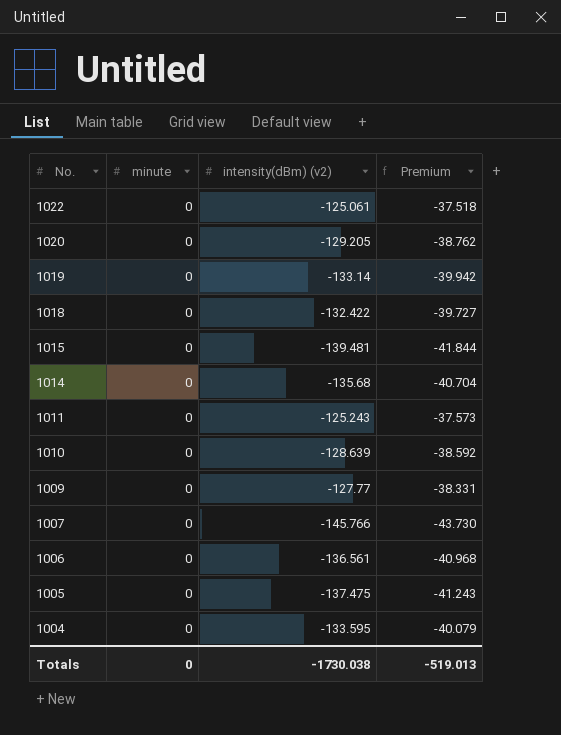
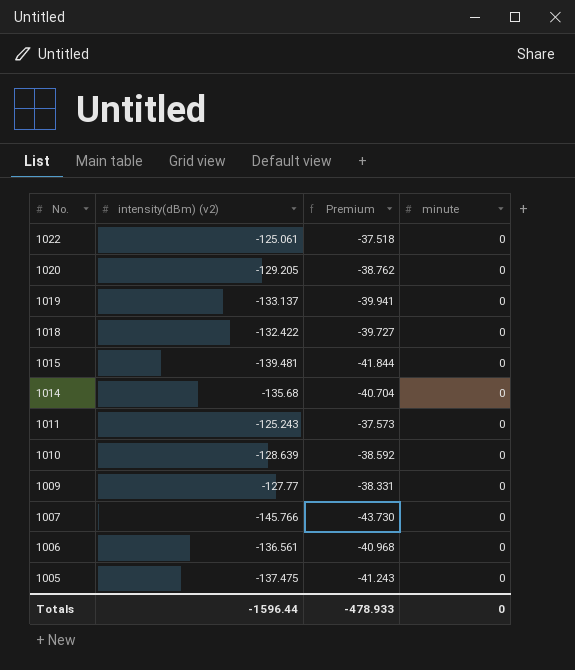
column minute | position: 2 -> 4
row 1004: 0 | -133.595 | -40.079 -> none
1019 | intensity(dBm) (v2): -133.14 -> -133.137
1019 | Premium: -39.942 -> -39.941
Totals | intensity(dBm) (v2): -1730.038 -> -1596.44
Totals | Premium: -519.013 -> -478.933

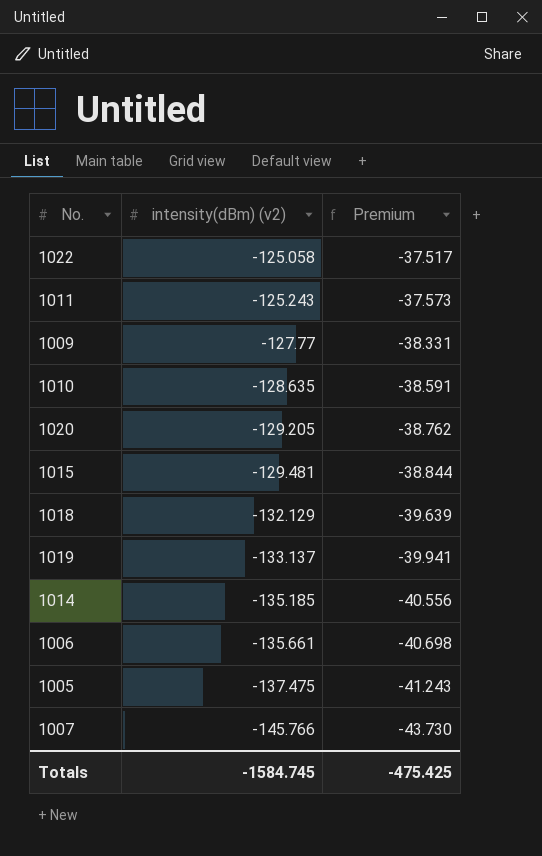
row order: No. descending -> intensity(dBm) (v2) descending
column minute | position: 4 -> none
1022 | intensity(dBm) (v2): -125.061 -> -125.058
1022 | Premium: -37.518 -> -37.517
1010 | intensity(dBm) (v2): -128.639 -> -128.635
1010 | Premium: -38.592 -> -38.591
1015 | intensity(dBm) (v2): -139.481 -> -129.481
1015 | Premium: -41.844 -> -38.844
1018 | intensity(dBm) (v2): -132.422 -> -132.129
1018 | Premium: -39.727 -> -39.639
1014 | intensity(dBm) (v2): -135.68 -> -135.185
1014 | Premium: -40.704 -> -40.556
1006 | intensity(dBm) (v2): -136.561 -> -135.661
1006 | Premium: -40.968 -> -40.698
Totals | intensity(dBm) (v2): -1596.44 -> -1584.745
Totals | Premium: -478.933 -> -475.425

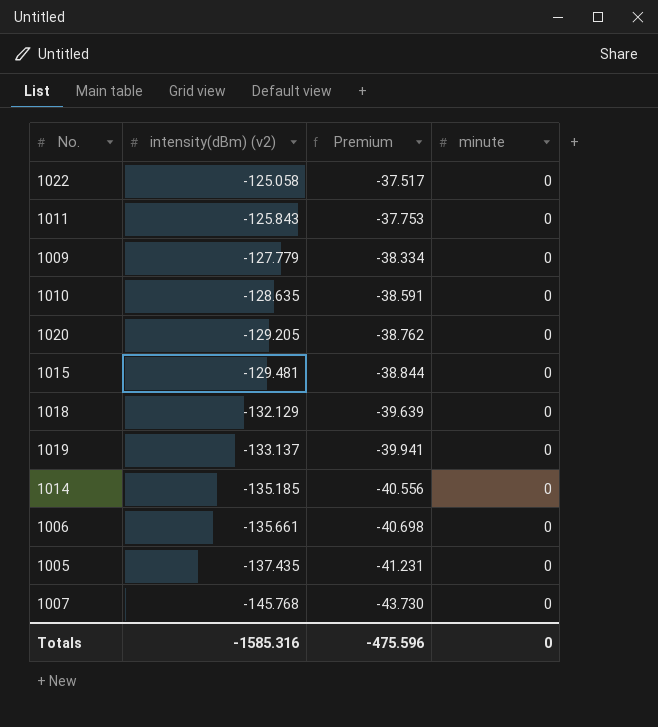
column minute | position: none -> 4
1011 | intensity(dBm) (v2): -125.243 -> -125.843
1011 | Premium: -37.573 -> -37.753
1009 | intensity(dBm) (v2): -127.77 -> -127.779
1009 | Premium: -38.331 -> -38.334
1005 | intensity(dBm) (v2): -137.475 -> -137.435
1005 | Premium: -41.243 -> -41.231
1007 | intensity(dBm) (v2): -145.766 -> -145.768
Totals | intensity(dBm) (v2): -1584.745 -> -1585.316
Totals | Premium: -475.425 -> -475.596

